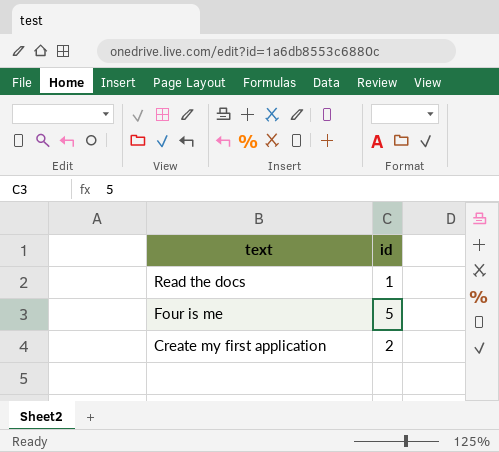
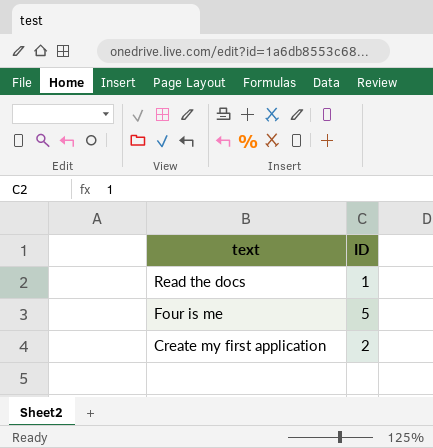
column name: id -> ID

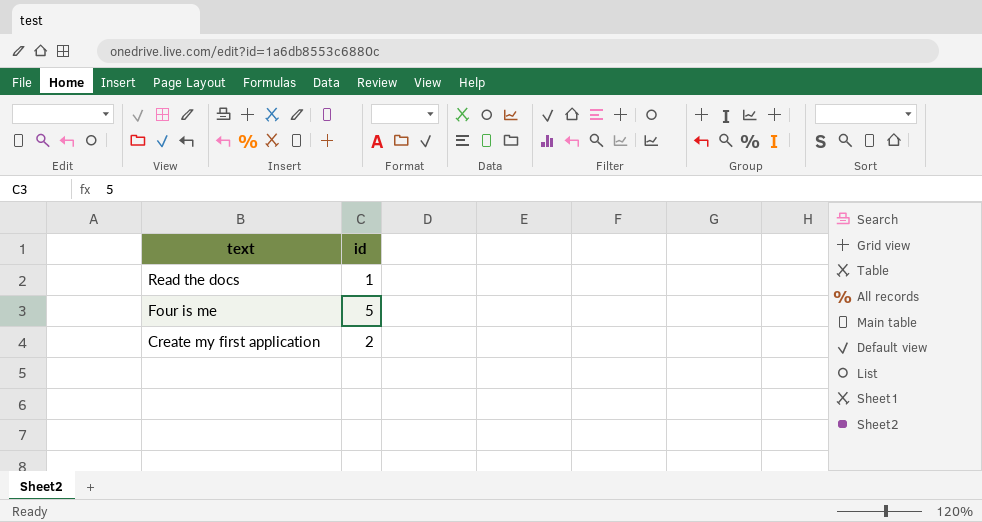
column name: ID -> id

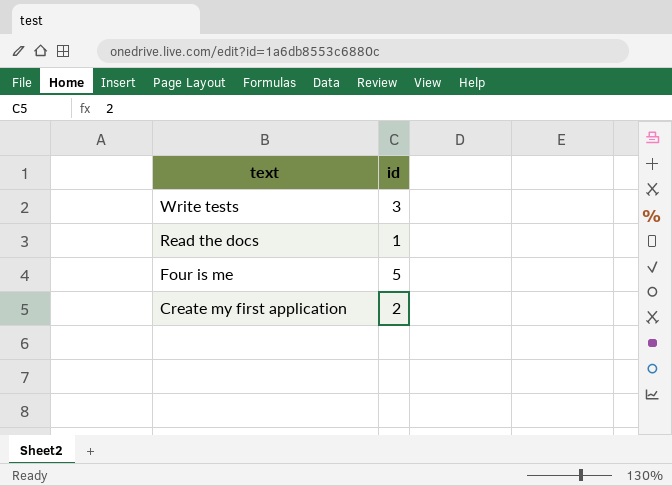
row Write tests: none -> 3

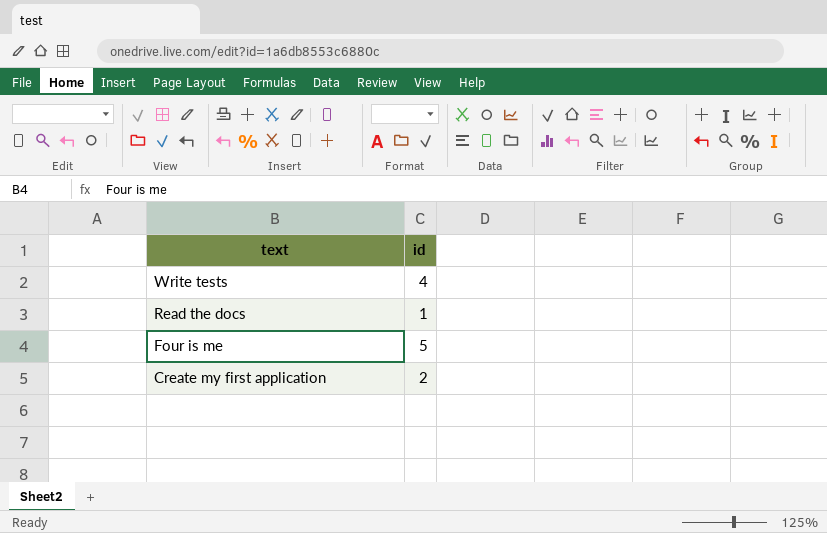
Write tests | id: 3 -> 4

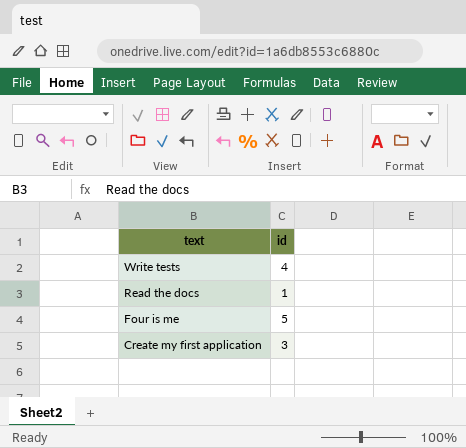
Create my first application | id: 2 -> 3

